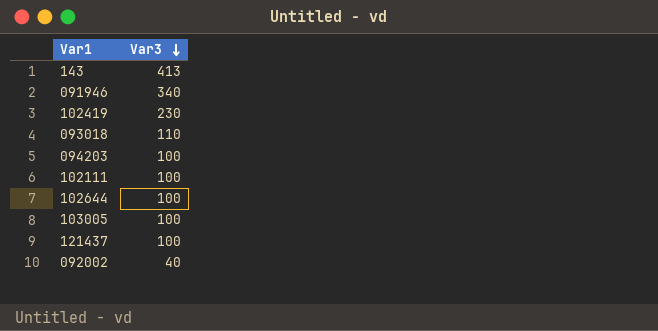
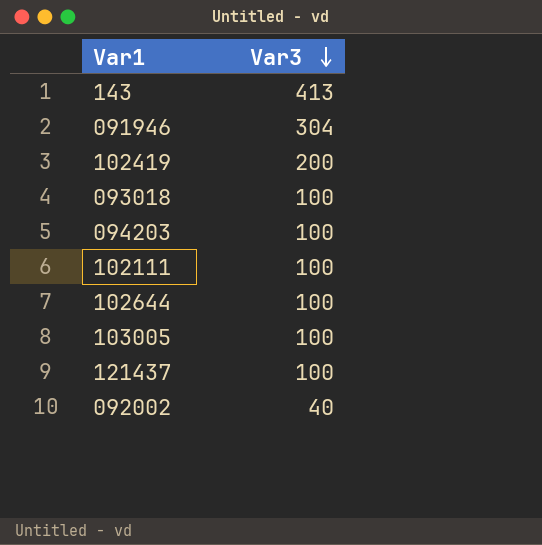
091946 | Var3: 340 -> 304
102419 | Var3: 230 -> 200
093018 | Var3: 110 -> 100

